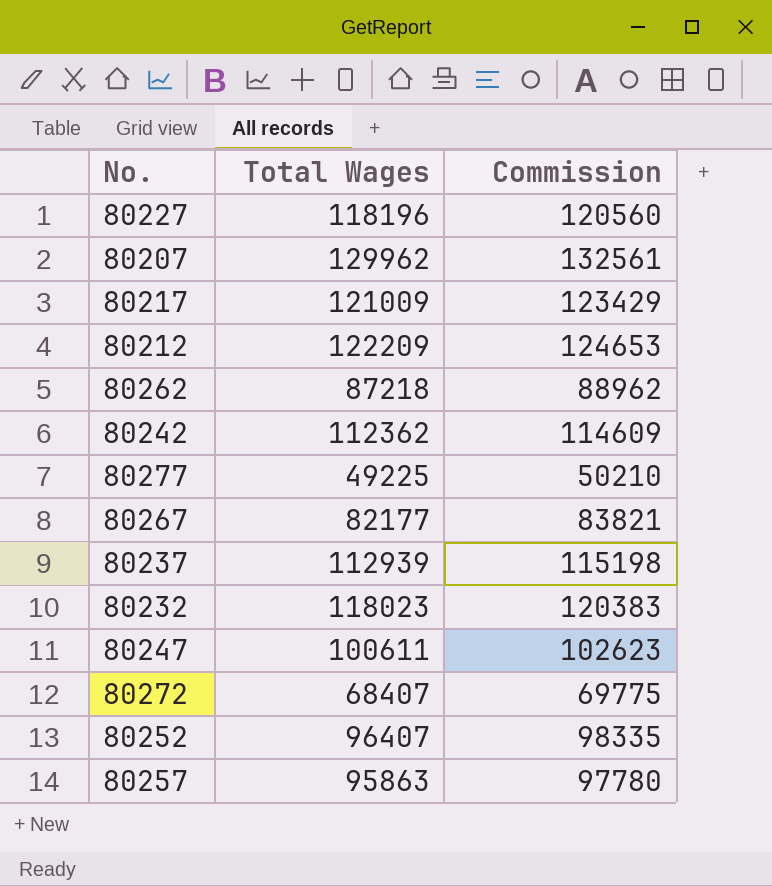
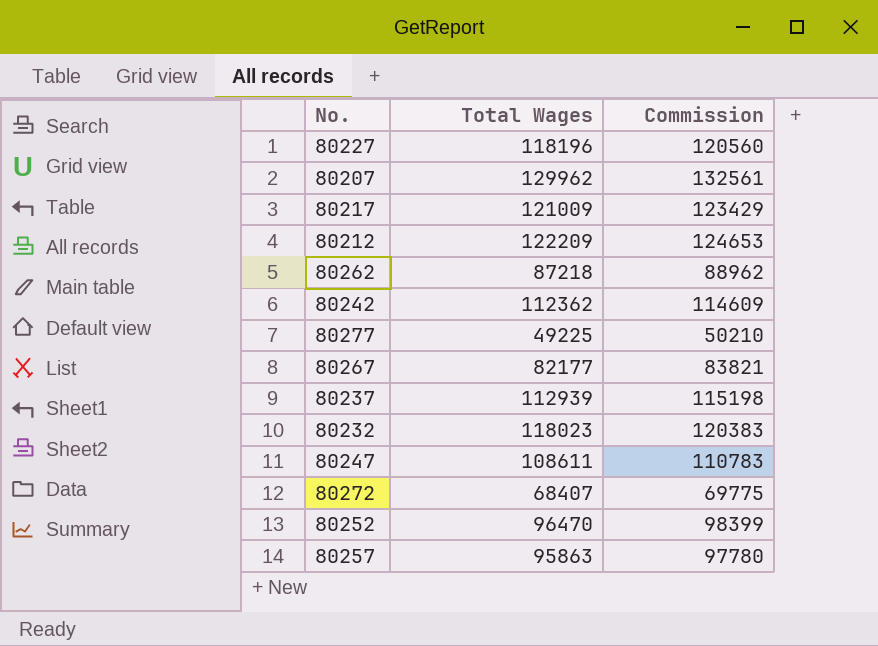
80247 | Total Wages: 100611 -> 108611
80247 | Commission: 102623 -> 110783
80252 | Total Wages: 96407 -> 96470
80252 | Commission: 98335 -> 98399

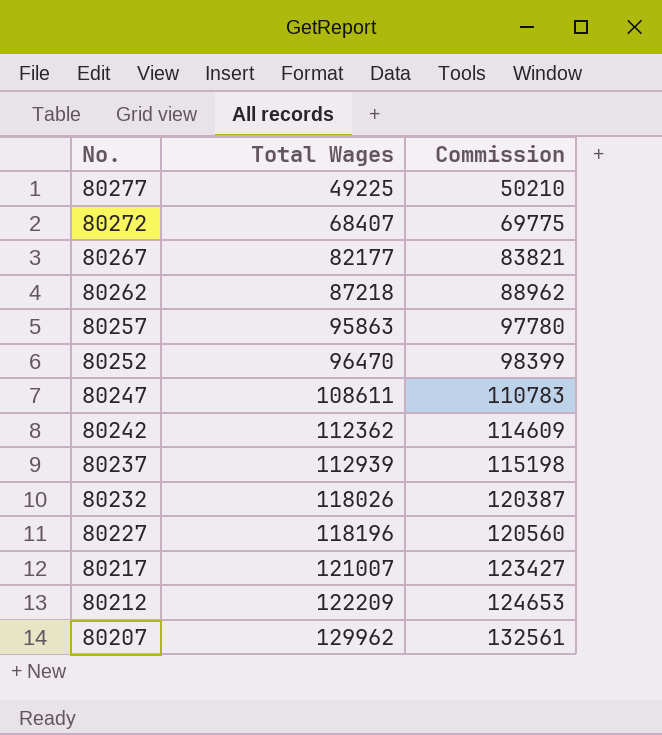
row order: none -> No. descending
80232 | Total Wages: 118023 -> 118026
80232 | Commission: 120383 -> 120387
80217 | Total Wages: 121009 -> 121007
80217 | Commission: 123429 -> 123427

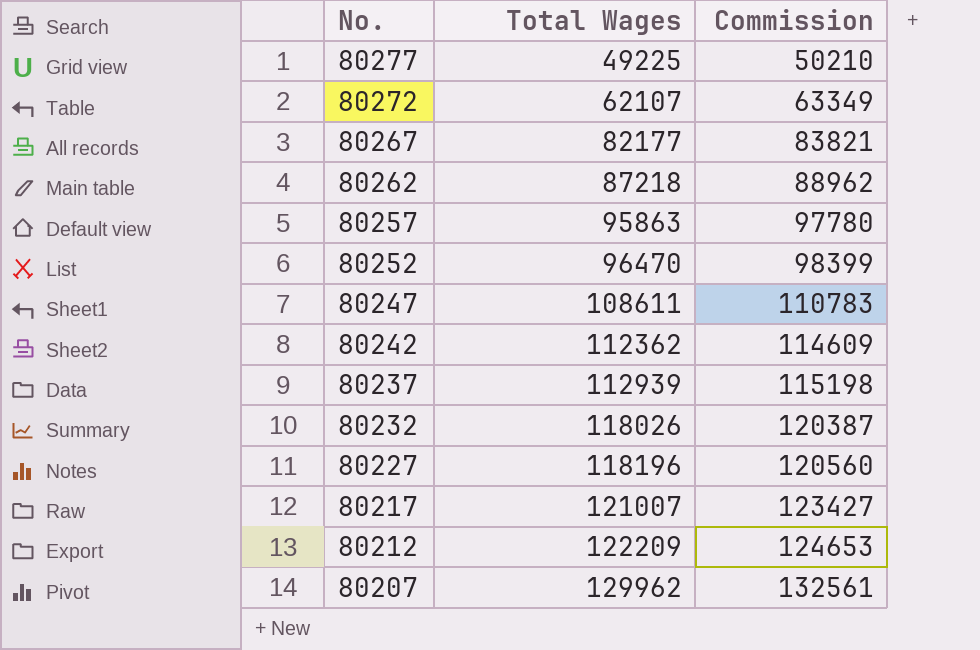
80272 | Total Wages: 68407 -> 62107
80272 | Commission: 69775 -> 63349

